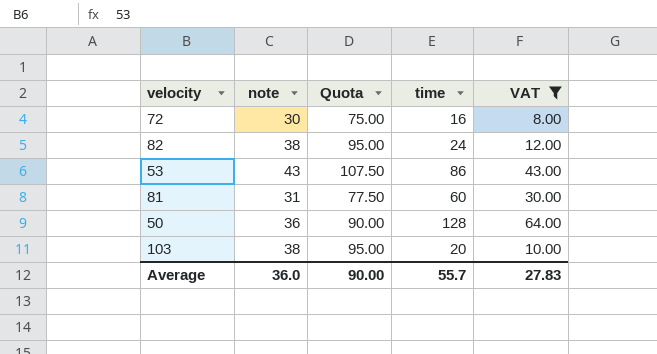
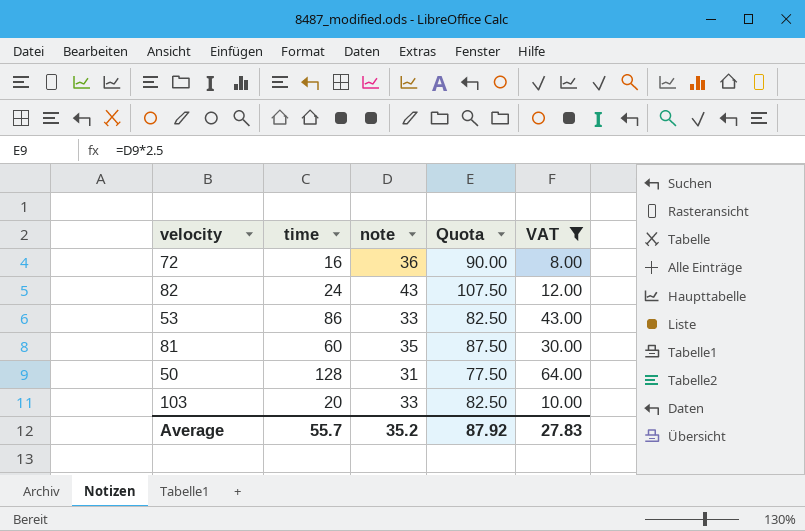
column time | position: 4 -> 2
72 | note: 30 -> 36
72 | Quota: 75.00 -> 90.00
82 | note: 38 -> 43
82 | Quota: 95.00 -> 107.50
53 | note: 43 -> 33
53 | Quota: 107.50 -> 82.50
81 | note: 31 -> 35
81 | Quota: 77.50 -> 87.50
50 | note: 36 -> 31
50 | Quota: 90.00 -> 77.50
103 | note: 38 -> 33
103 | Quota: 95.00 -> 82.50
Average | note: 36.0 -> 35.2
Average | Quota: 90.00 -> 87.92

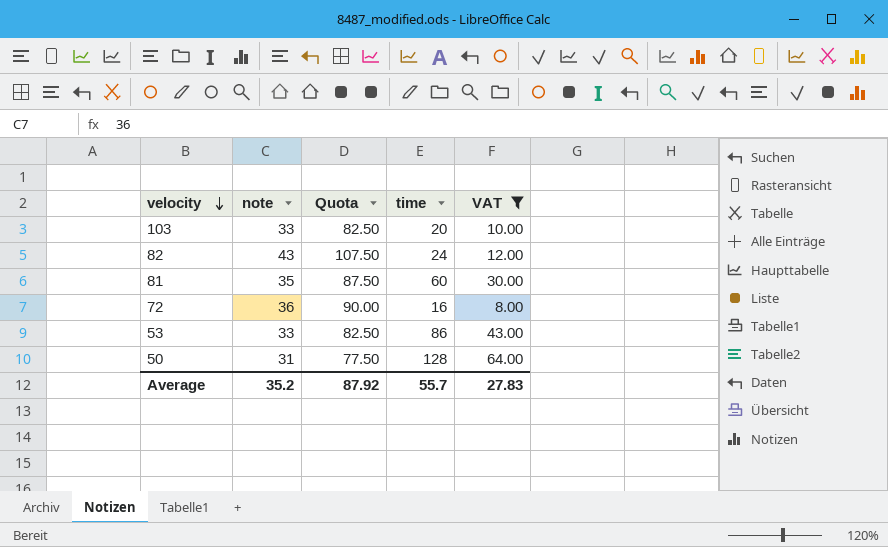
row order: none -> velocity descending
column time | position: 2 -> 4

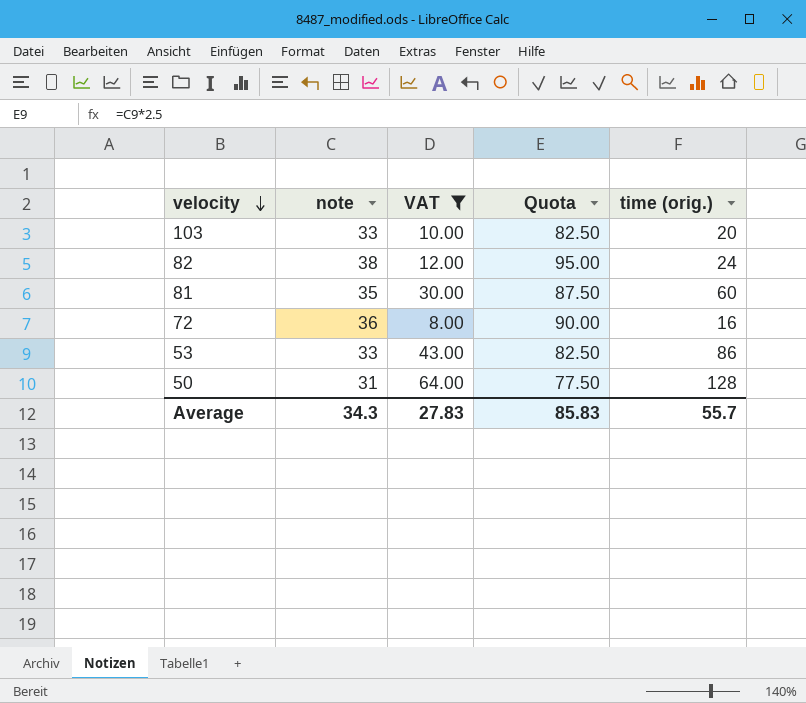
column VAT | position: 5 -> 3
column name: time -> time (orig.)
82 | note: 43 -> 38
82 | Quota: 107.50 -> 95.00
Average | note: 35.2 -> 34.3
Average | Quota: 87.92 -> 85.83

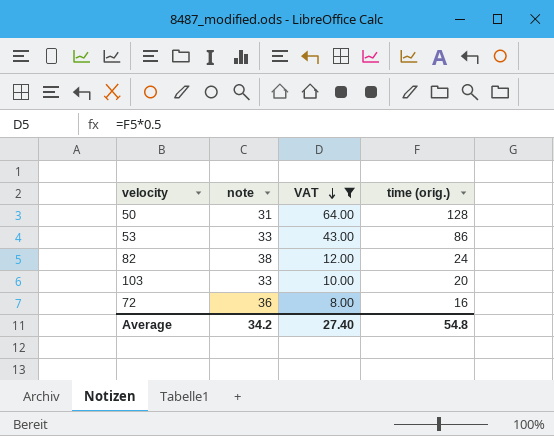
row order: velocity descending -> VAT descending
column Quota | formula: [note] * 2.5 -> none
row 81: 35 | 30.00 | 87.50 | 60 -> none
Average | note: 34.3 -> 34.2
Average | VAT: 27.83 -> 27.40
Average | time (orig.): 55.7 -> 54.8

